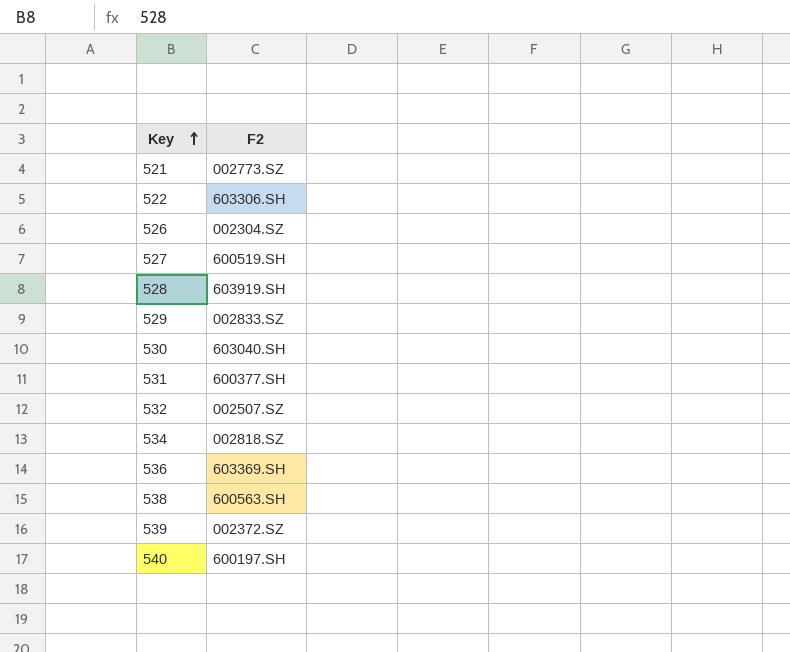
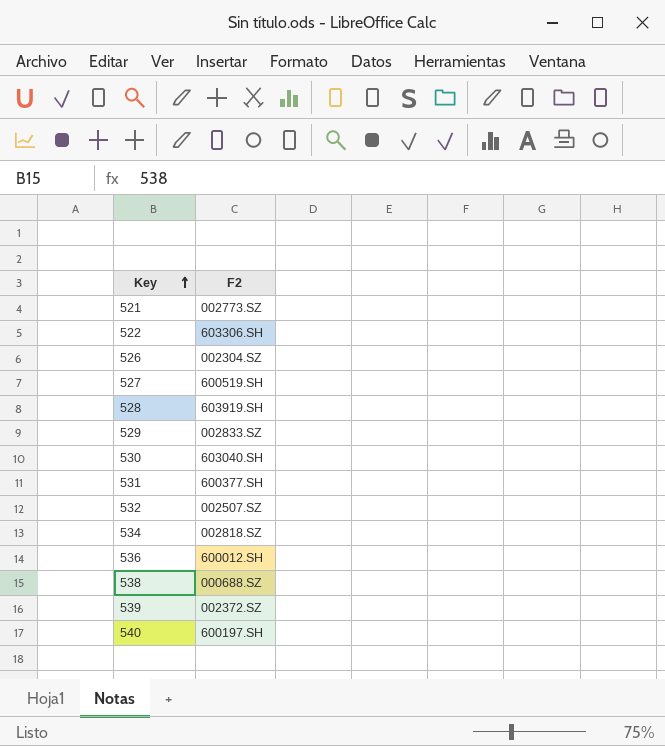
536 | F2: 603369.SH -> 600012.SH
538 | F2: 600563.SH -> 000688.SZ

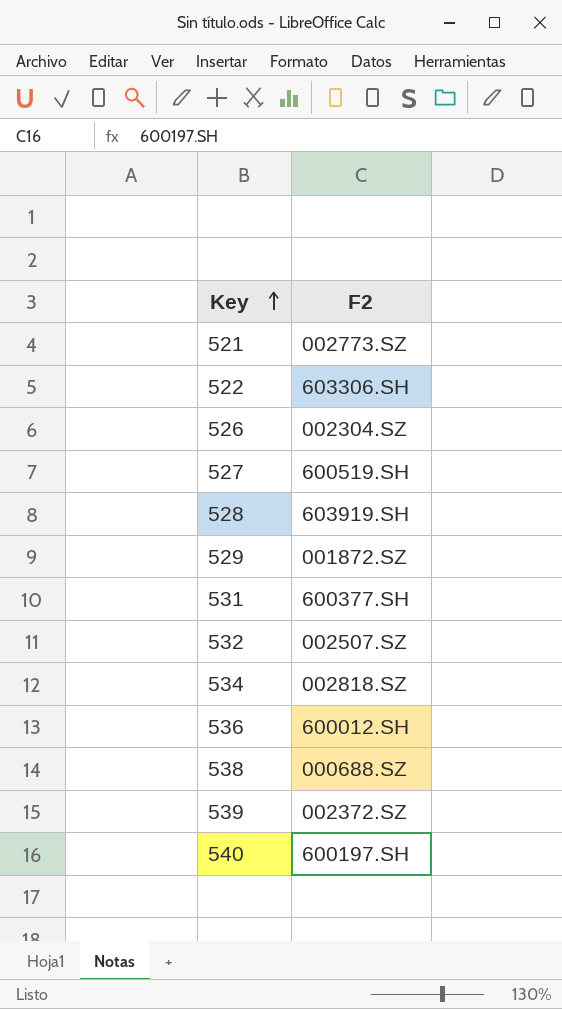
row 530: 603040.SH -> none
529 | F2: 002833.SZ -> 001872.SZ

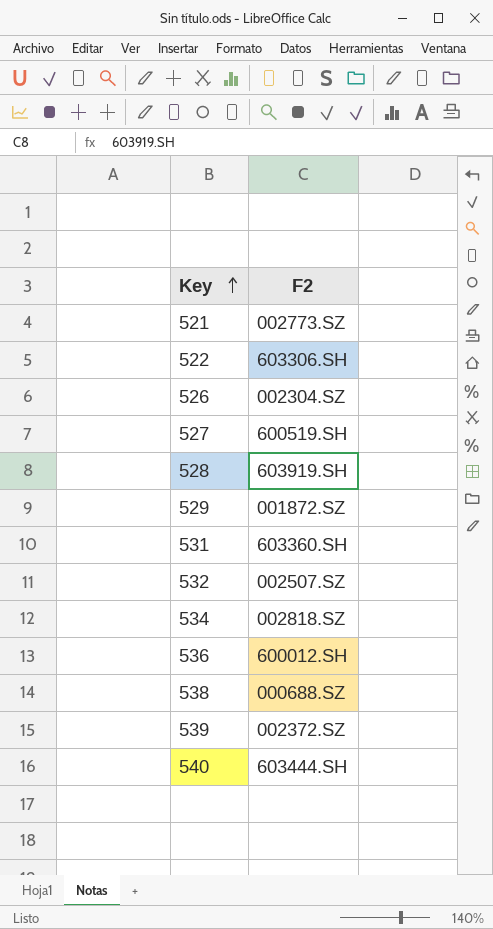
531 | F2: 600377.SH -> 603360.SH
540 | F2: 600197.SH -> 603444.SH

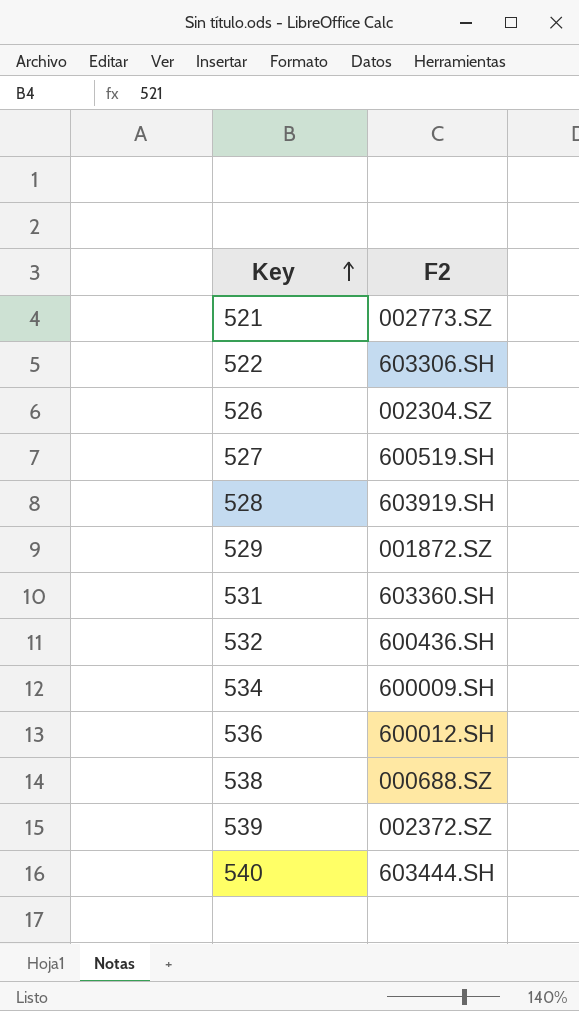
532 | F2: 002507.SZ -> 600436.SH
534 | F2: 002818.SZ -> 600009.SH

